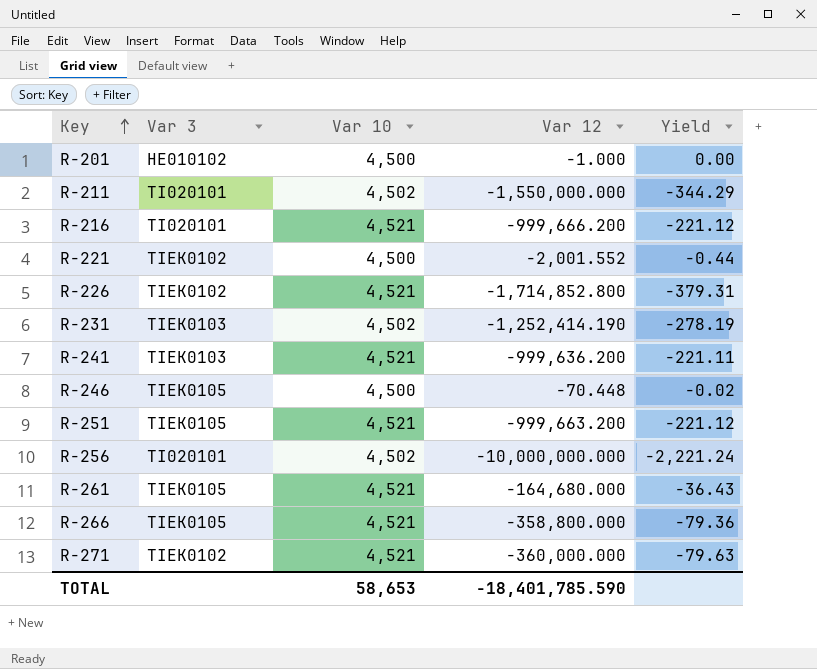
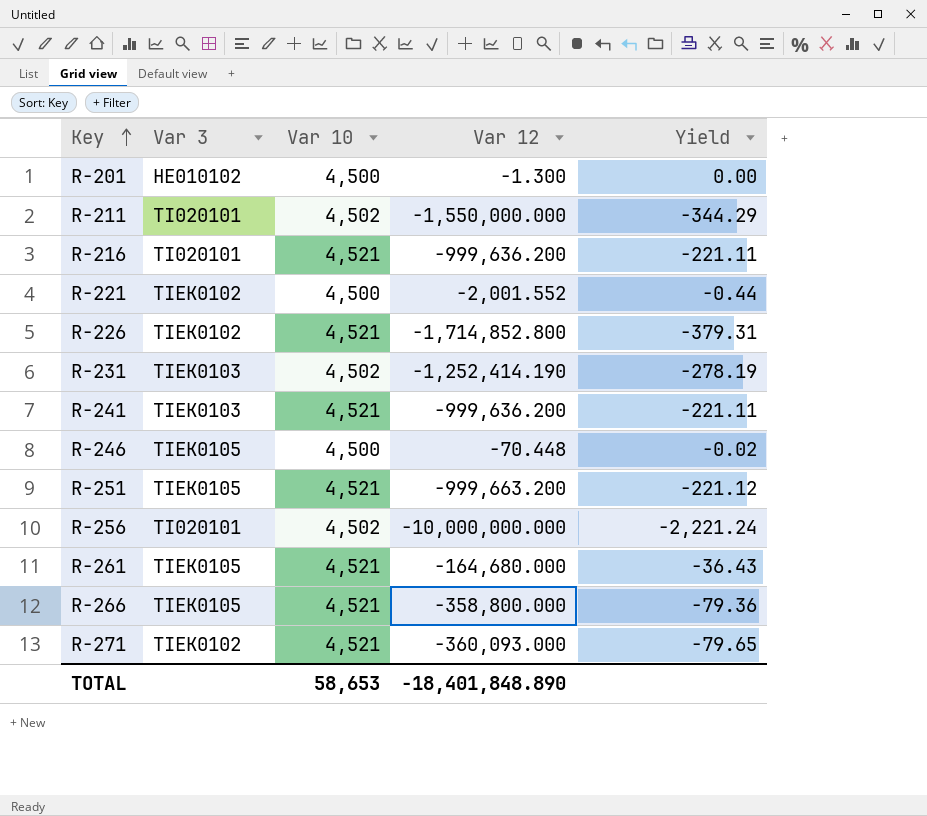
R-201 | Var 12: -1.000 -> -1.300
R-216 | Var 12: -999,666.200 -> -999,636.200
R-216 | Yield: -221.12 -> -221.11
R-271 | Var 12: -360,000.000 -> -360,093.000
R-271 | Yield: -79.63 -> -79.65
TOTAL | Var 12: -18,401,785.590 -> -18,401,848.890

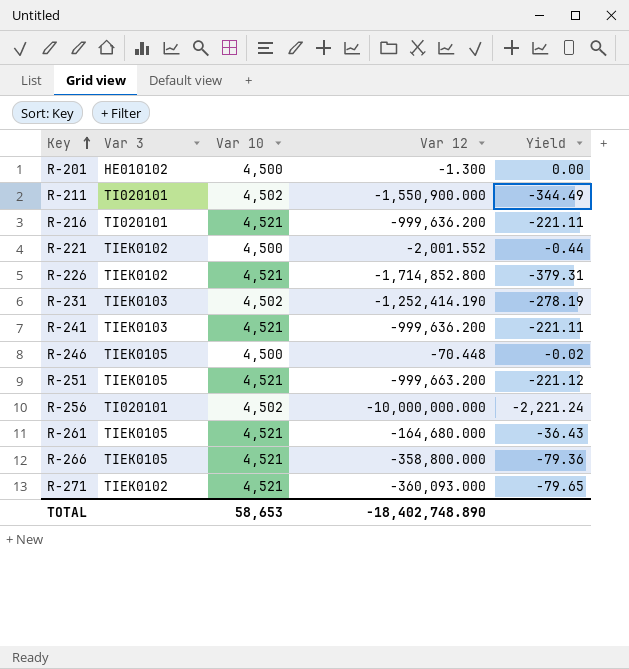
R-211 | Var 12: -1,550,000.000 -> -1,550,900.000
R-211 | Yield: -344.29 -> -344.49
TOTAL | Var 12: -18,401,848.890 -> -18,402,748.890

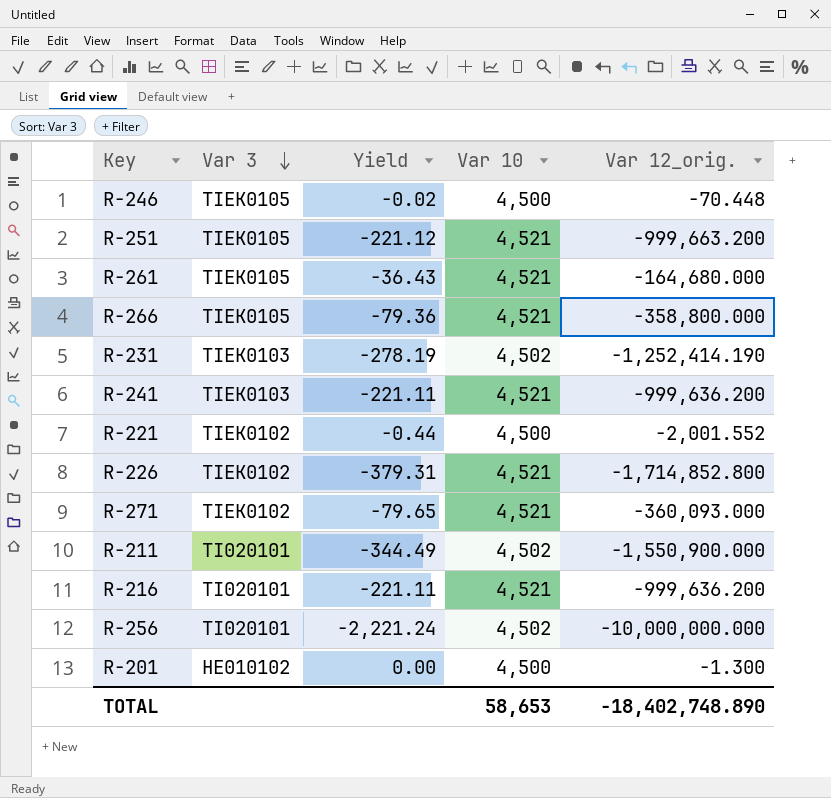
row order: Key ascending -> Var 3 descending
column Yield | position: 5 -> 3
column name: Var 12 -> Var 12_orig.

